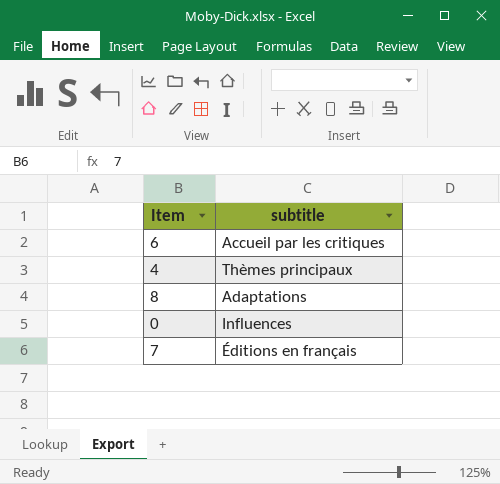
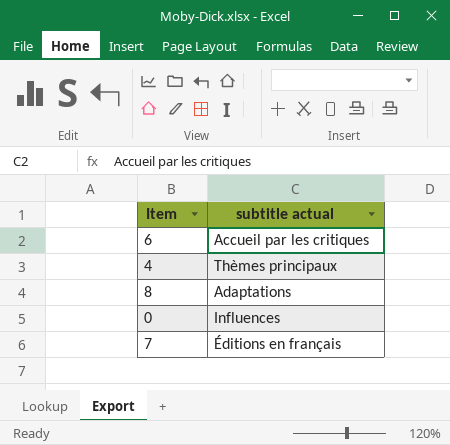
column name: subtitle -> subtitle actual

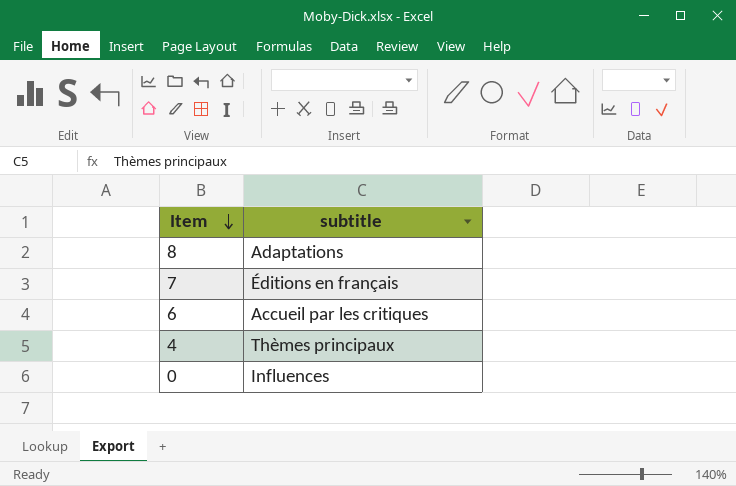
row order: none -> Item descending
column name: subtitle actual -> subtitle

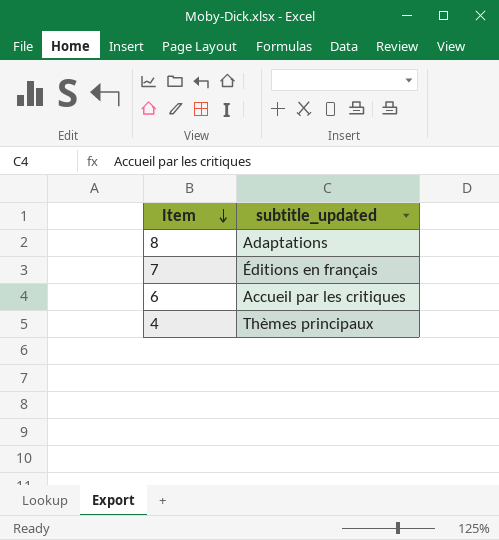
column name: subtitle -> subtitle_updated
row 0: Influences -> none

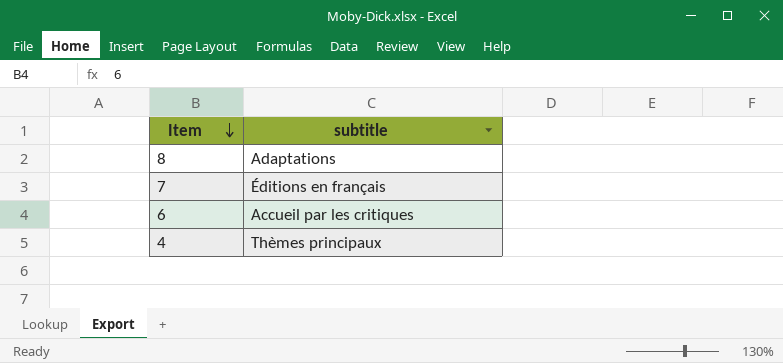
column name: subtitle_updated -> subtitle

